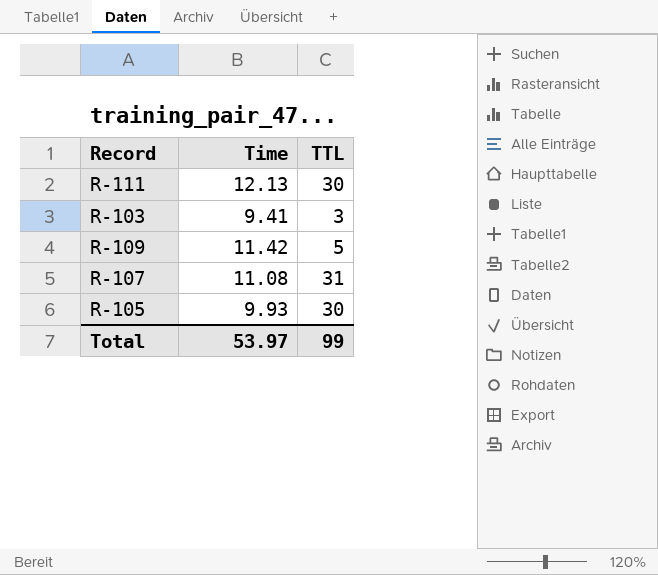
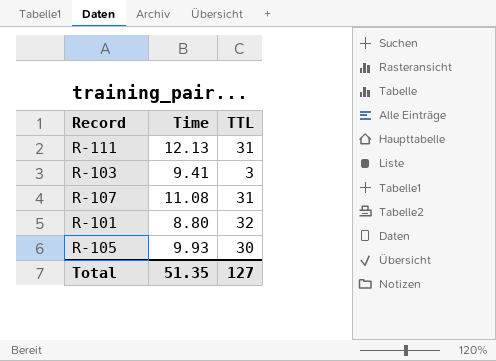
row R-109: 11.42 | 5 -> none
R-111 | TTL: 30 -> 31
row R-101: none -> 8.80 | 32
Total | Time: 53.97 -> 51.35
Total | TTL: 99 -> 127

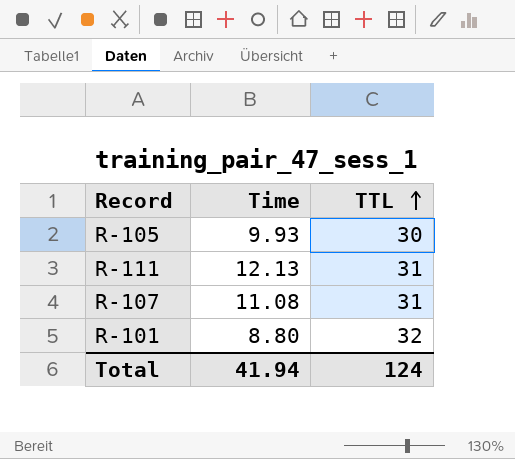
row order: none -> TTL ascending
row R-103: 9.41 | 3 -> none
Total | Time: 51.35 -> 41.94
Total | TTL: 127 -> 124

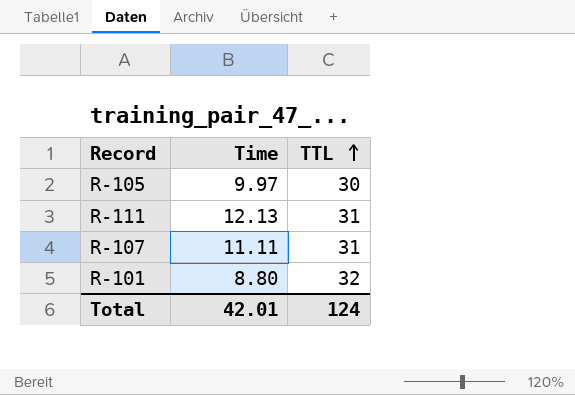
R-105 | Time: 9.93 -> 9.97
R-107 | Time: 11.08 -> 11.11
Total | Time: 41.94 -> 42.01

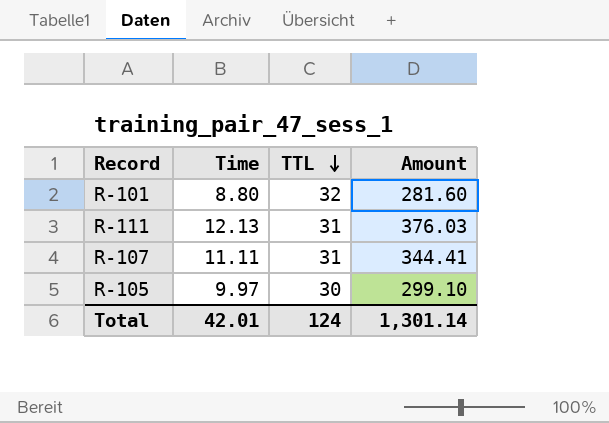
row order: TTL ascending -> TTL descending
column Amount | formula: none -> [Time] * [TTL]

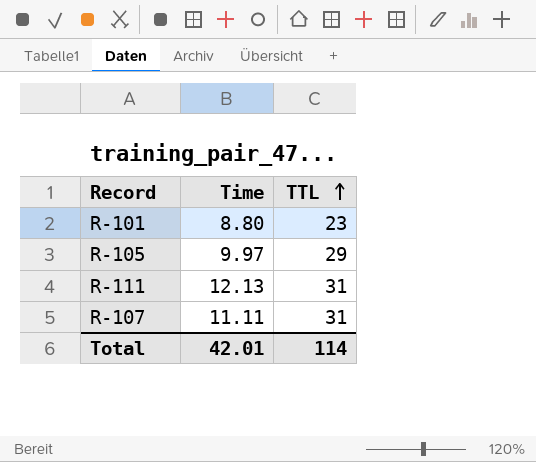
row order: TTL descending -> TTL ascending
column Amount | formula: [Time] * [TTL] -> none
R-101 | TTL: 32 -> 23
R-105 | TTL: 30 -> 29
Total | TTL: 124 -> 114

